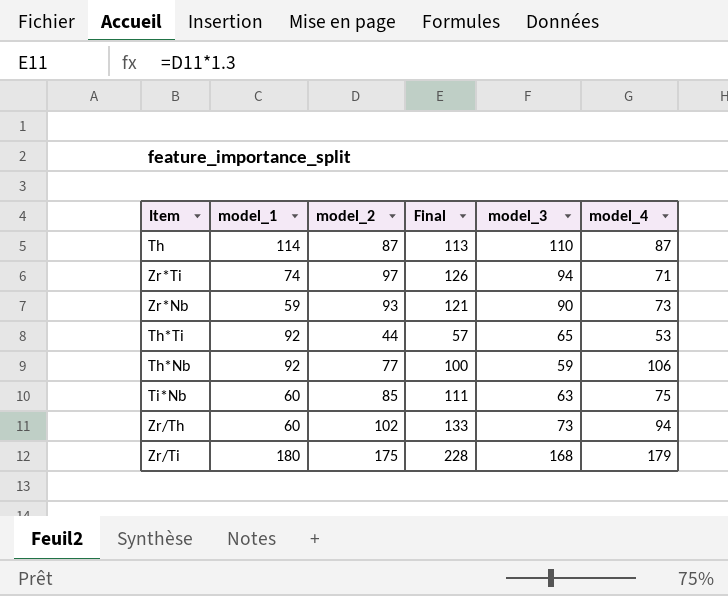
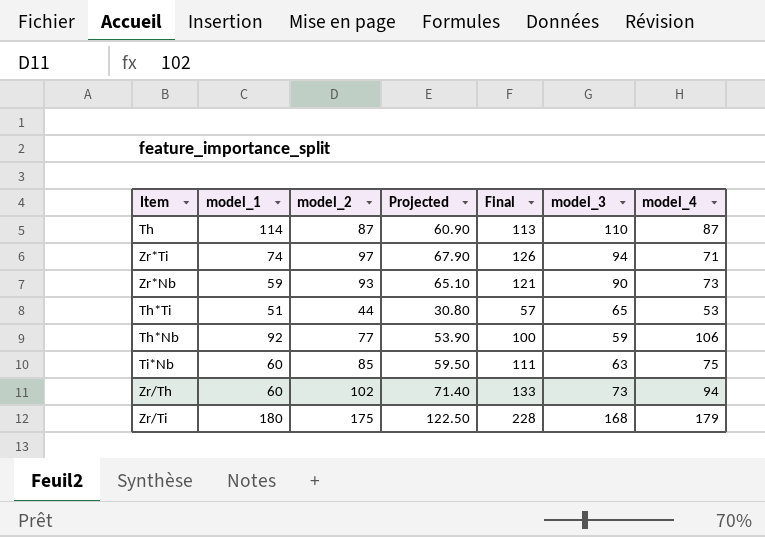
column Projected | formula: none -> [model_2] * 0.7
Th*Ti | model_1: 92 -> 51

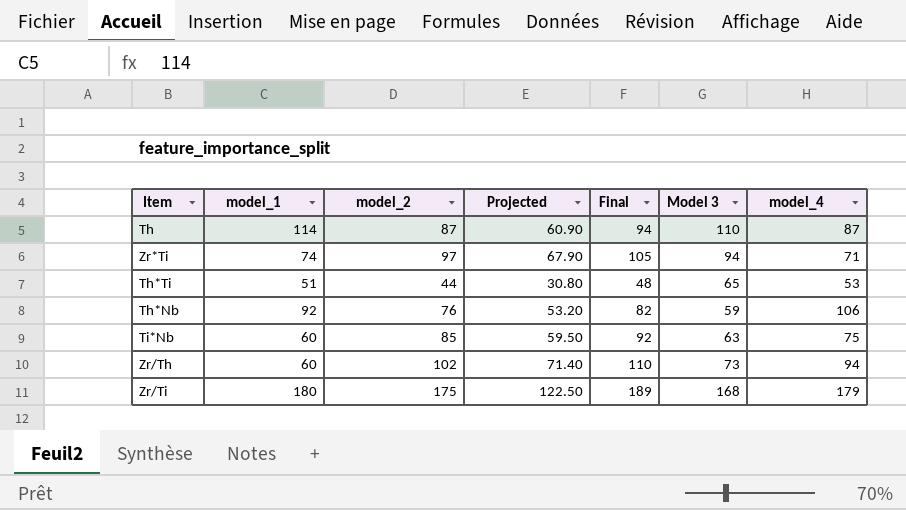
column Final | formula: [model_2] * 1.3 -> [model_2] * 1.08
column name: model_3 -> Model 3
row Zr*Nb: 59 | 93 | 65.10 | 121 | 90 | 73 -> none
Th*Nb | model_2: 77 -> 76
Th*Nb | Projected: 53.90 -> 53.20

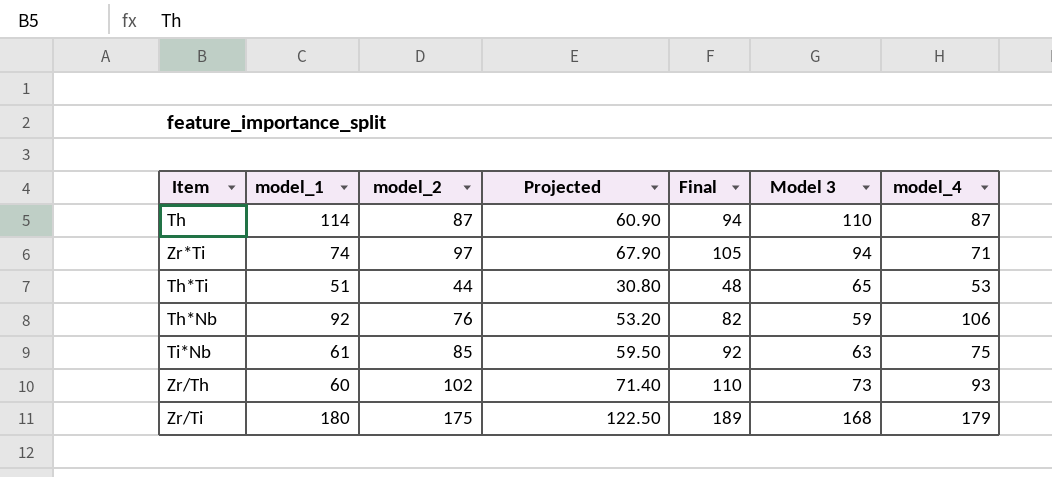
Ti*Nb | model_1: 60 -> 61
Zr/Th | model_4: 94 -> 93

